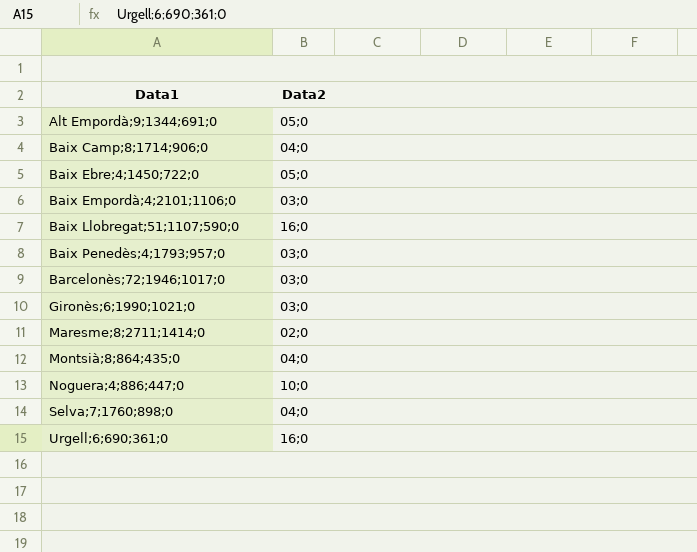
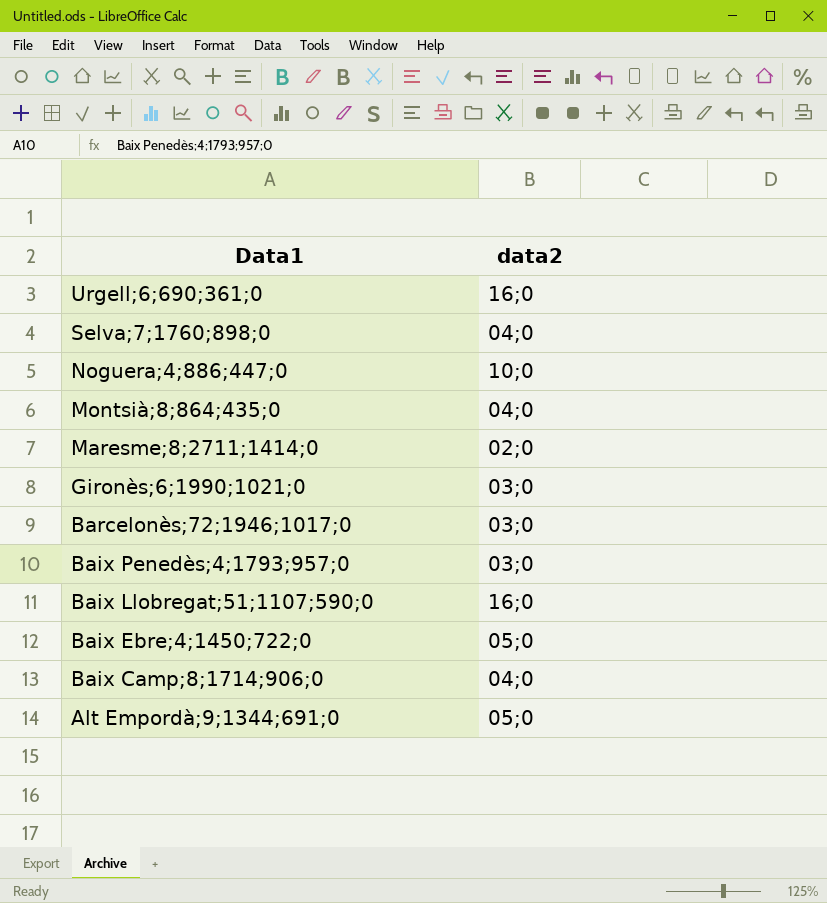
row order: Data1 ascending -> Data1 descending
column name: Data2 -> data2
row Baix Empordà;4;2101;1106;0: 03;0 -> none

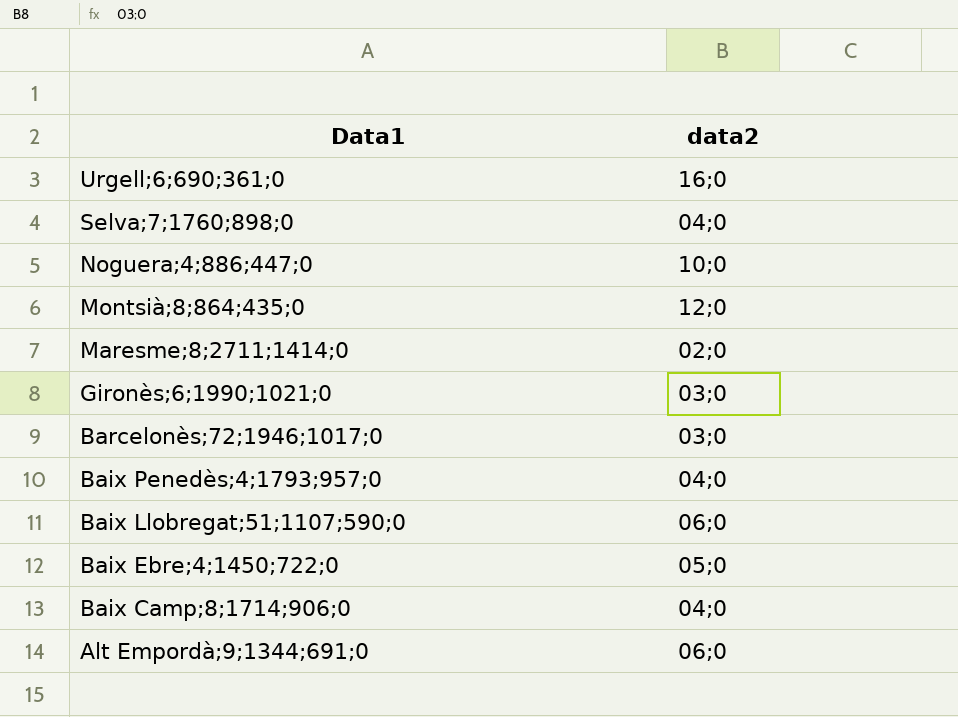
Montsià;8;864;435;0 | data2: 04;0 -> 12;0
Baix Penedès;4;1793;957;0 | data2: 03;0 -> 04;0
Baix Llobregat;51;1107;590;0 | data2: 16;0 -> 06;0
Alt Empordà;9;1344;691;0 | data2: 05;0 -> 06;0

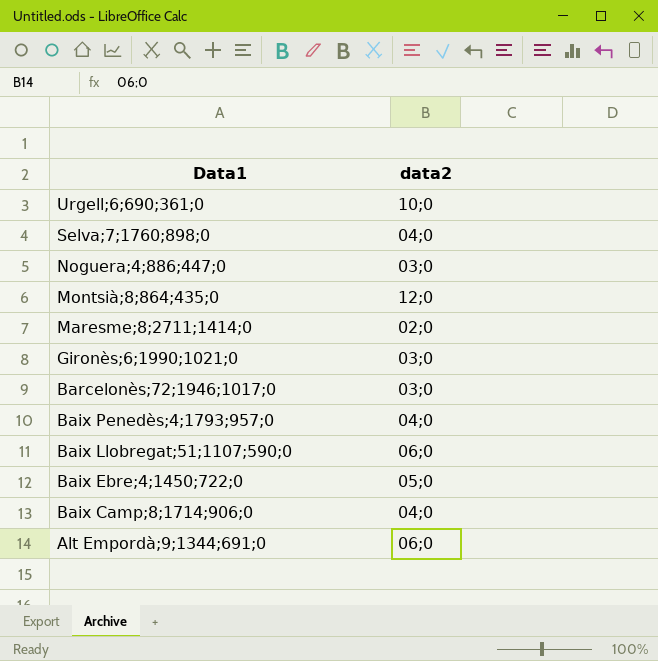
Urgell;6;690;361;0 | data2: 16;0 -> 10;0
Noguera;4;886;447;0 | data2: 10;0 -> 03;0

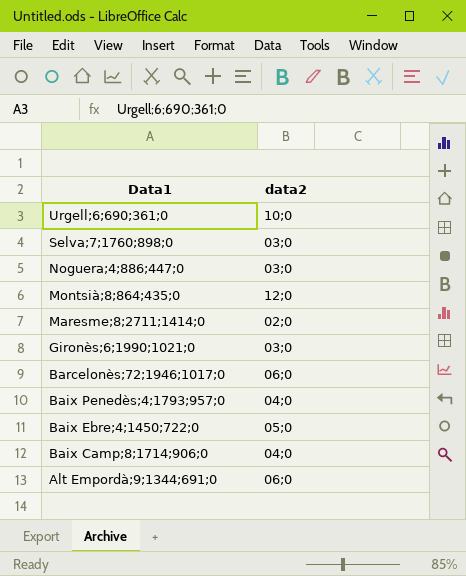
row Baix Llobregat;51;1107;590;0: 06;0 -> none
Selva;7;1760;898;0 | data2: 04;0 -> 03;0
Barcelonès;72;1946;1017;0 | data2: 03;0 -> 06;0

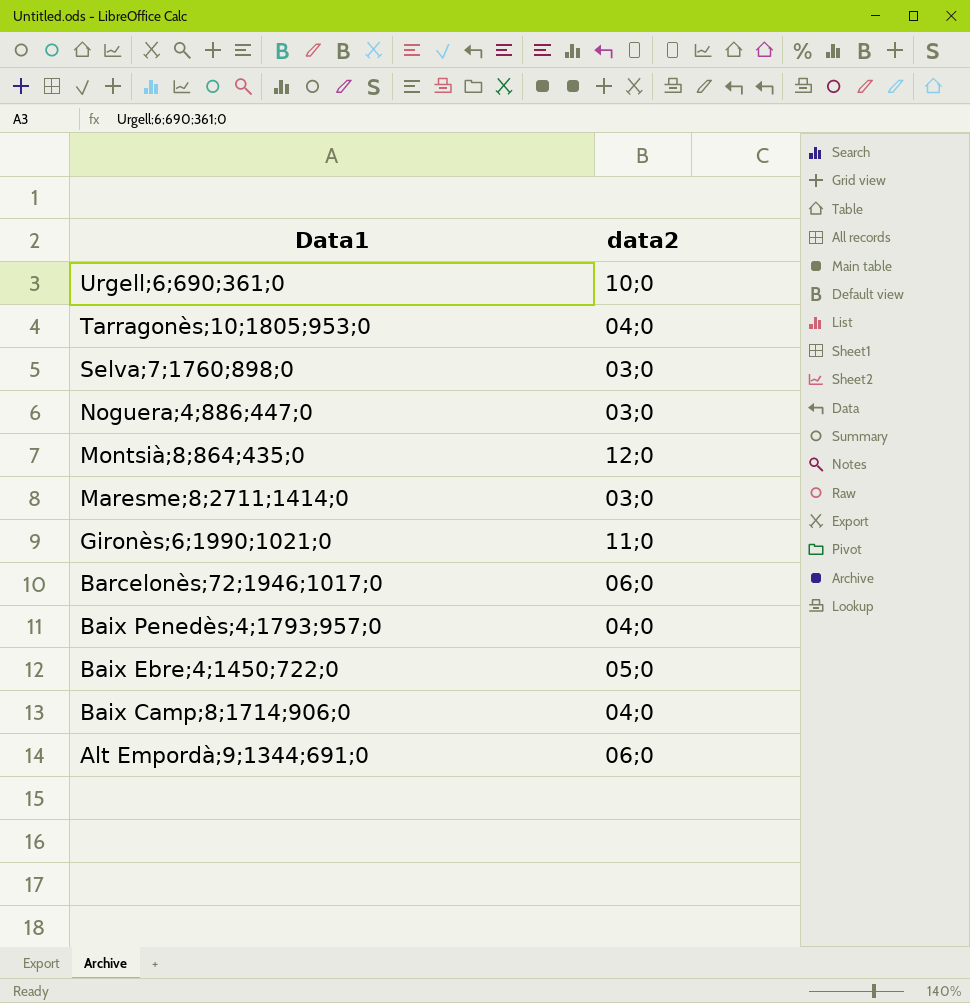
row Tarragonès;10;1805;953;0: none -> 04;0
Maresme;8;2711;1414;0 | data2: 02;0 -> 03;0
Gironès;6;1990;1021;0 | data2: 03;0 -> 11;0

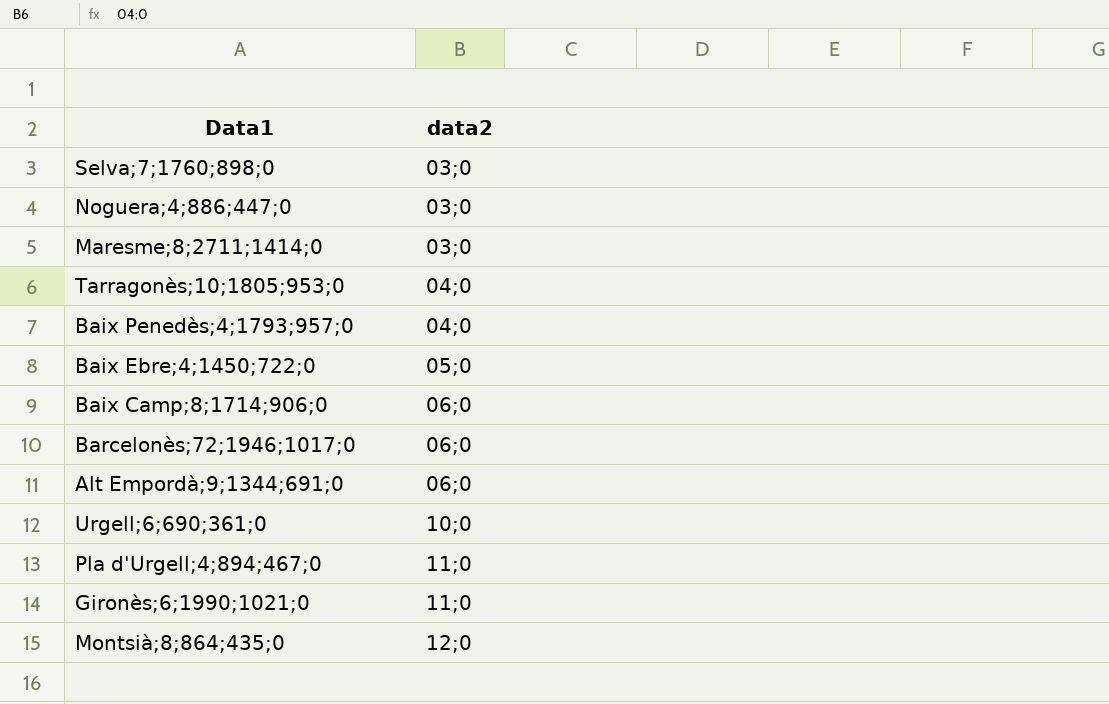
row order: Data1 descending -> data2 ascending
Baix Camp;8;1714;906;0 | data2: 04;0 -> 06;0
row Pla d'Urgell;4;894;467;0: none -> 11;0

